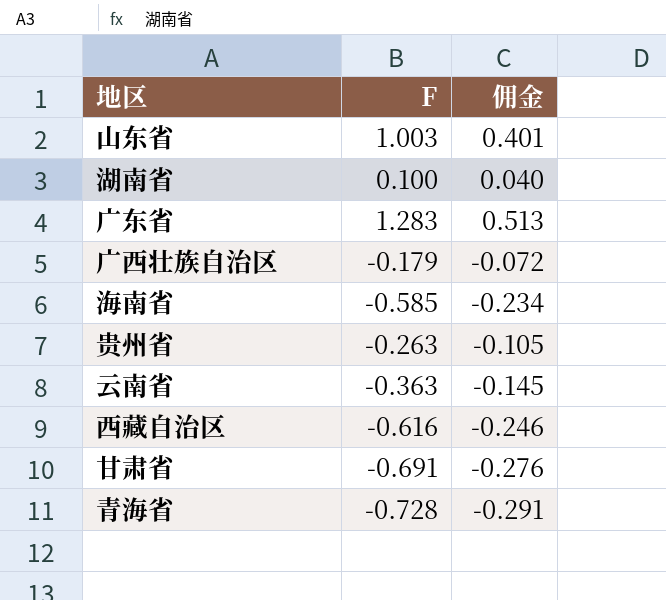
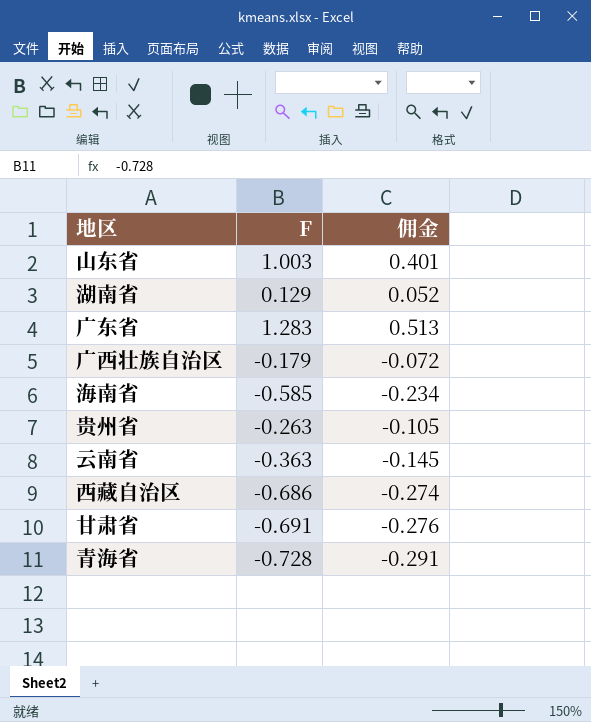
湖南省 | F: 0.100 -> 0.129
湖南省 | 佣金: 0.040 -> 0.052
西藏自治区 | F: -0.616 -> -0.686
西藏自治区 | 佣金: -0.246 -> -0.274

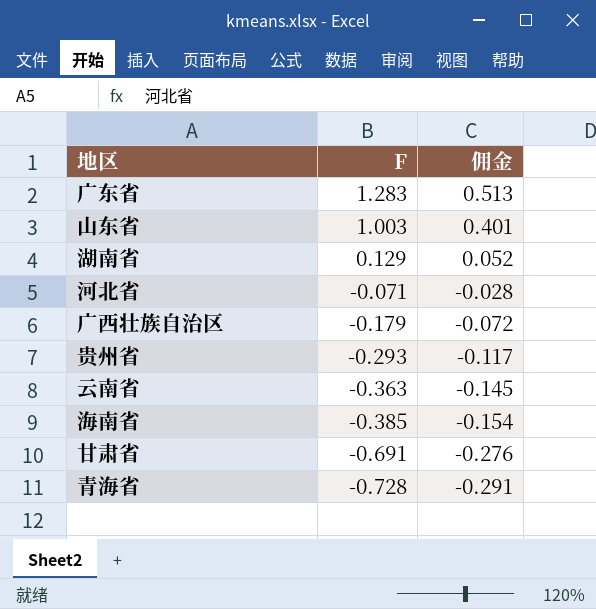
row order: none -> F descending
row 西藏自治区: -0.686 | -0.274 -> none
row 河北省: none -> -0.071 | -0.028
贵州省 | F: -0.263 -> -0.293
贵州省 | 佣金: -0.105 -> -0.117
海南省 | F: -0.585 -> -0.385
海南省 | 佣金: -0.234 -> -0.154

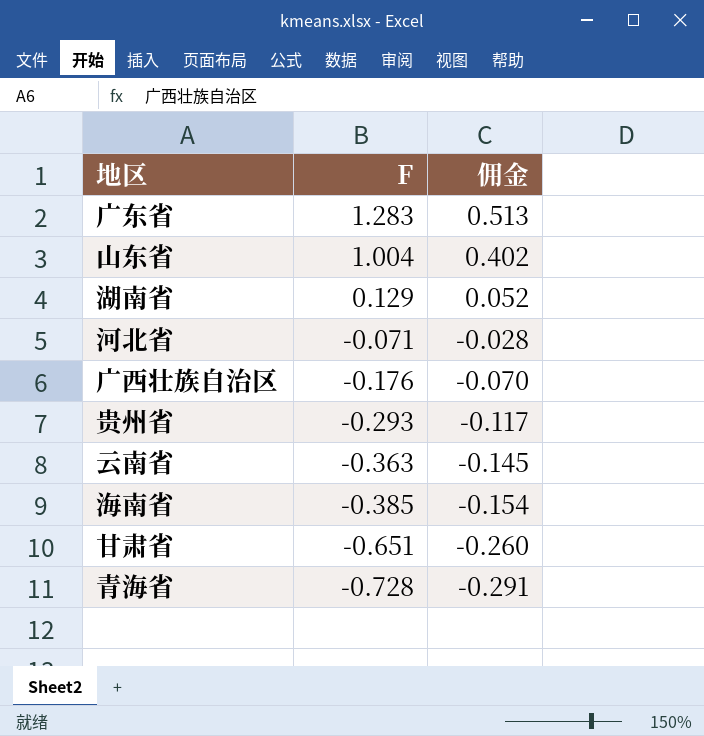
山东省 | F: 1.003 -> 1.004
山东省 | 佣金: 0.401 -> 0.402
广西壮族自治区 | F: -0.179 -> -0.176
广西壮族自治区 | 佣金: -0.072 -> -0.070
甘肃省 | F: -0.691 -> -0.651
甘肃省 | 佣金: -0.276 -> -0.260

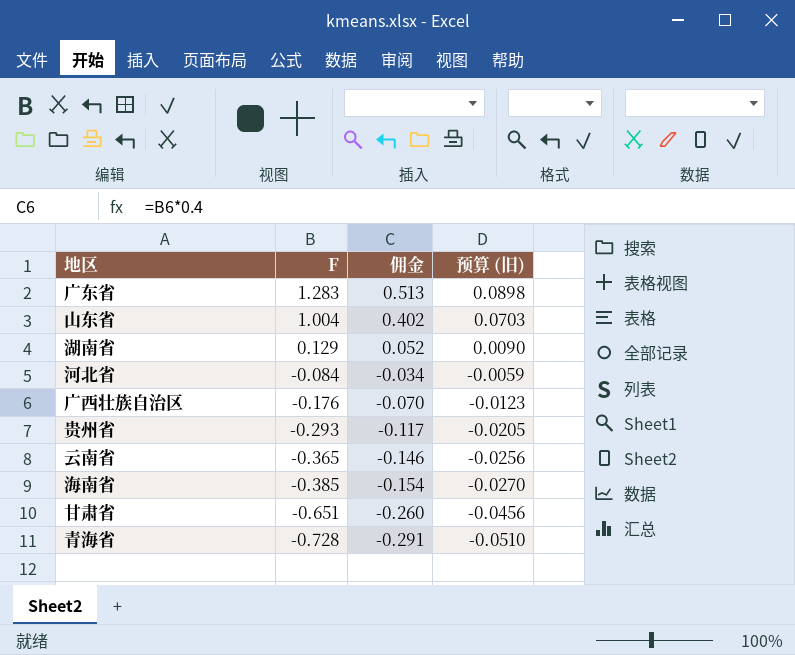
column 预算 (旧) | formula: none -> [F] * 0.07
河北省 | F: -0.071 -> -0.084
河北省 | 佣金: -0.028 -> -0.034
云南省 | F: -0.363 -> -0.365
云南省 | 佣金: -0.145 -> -0.146

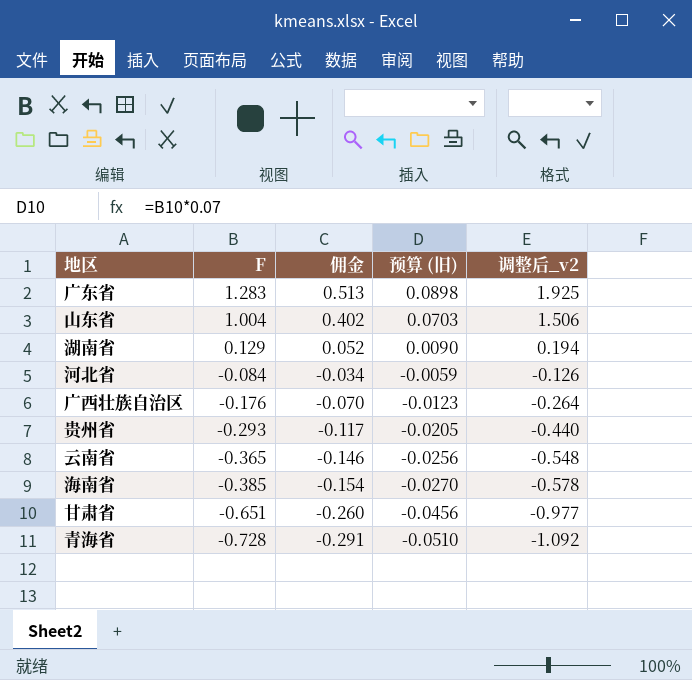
column 调整后_v2 | formula: none -> [F] * 1.5

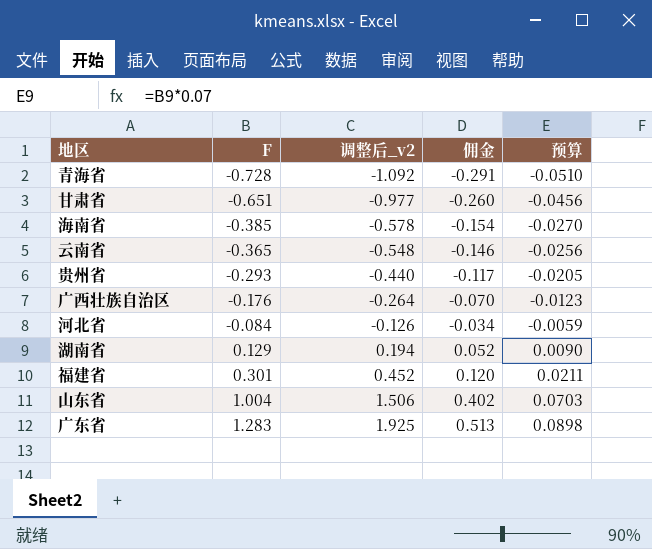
row order: F descending -> F ascending
column 调整后_v2 | position: 5 -> 3
column name: 预算 (旧) -> 预算
row 福建省: none -> 0.301 | 0.452 | 0.120 | 0.0211

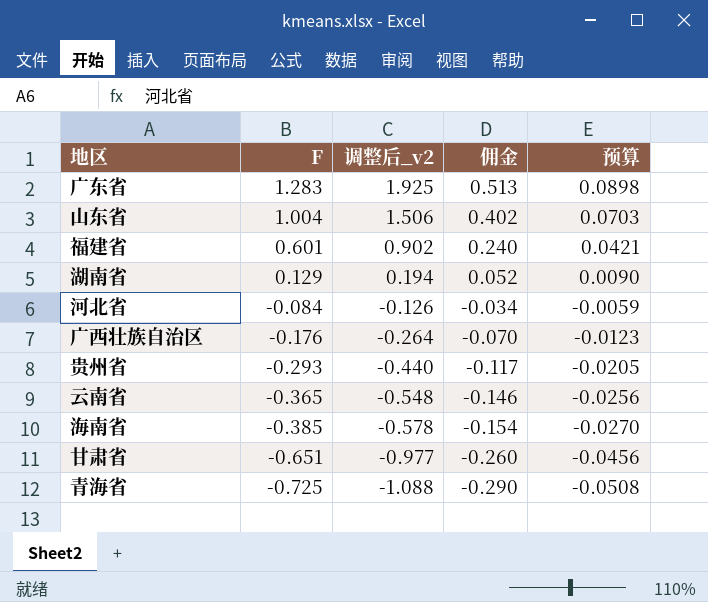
row order: F ascending -> F descending
福建省 | F: 0.301 -> 0.601
福建省 | 调整后_v2: 0.452 -> 0.902
福建省 | 佣金: 0.120 -> 0.240
福建省 | 预算: 0.0211 -> 0.0421
青海省 | F: -0.728 -> -0.725
青海省 | 调整后_v2: -1.092 -> -1.088
青海省 | 佣金: -0.291 -> -0.290
青海省 | 预算: -0.0510 -> -0.0508

